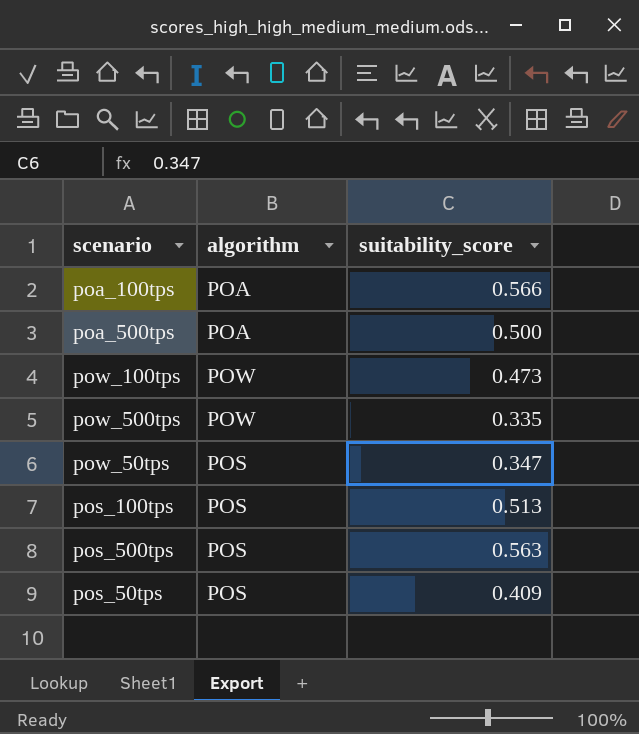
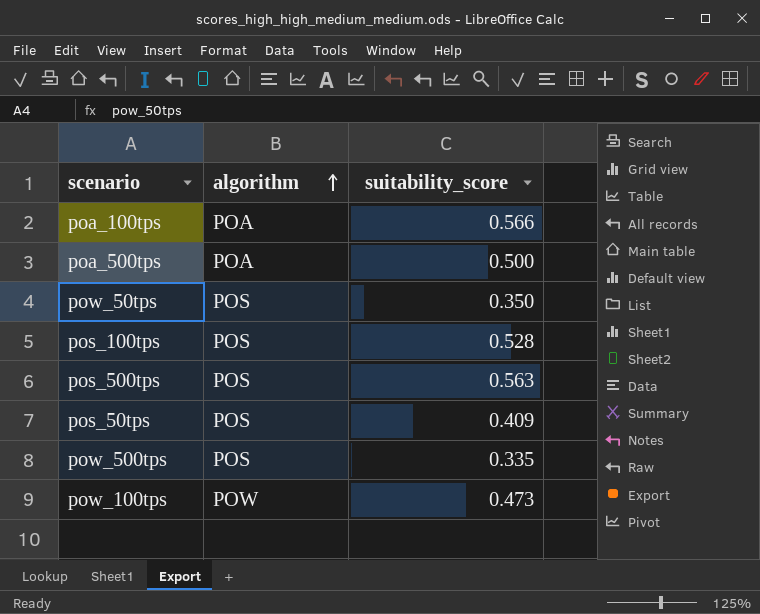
row order: none -> algorithm ascending
pow_50tps | suitability_score: 0.347 -> 0.350
pos_100tps | suitability_score: 0.513 -> 0.528
pow_500tps | algorithm: POW -> POS

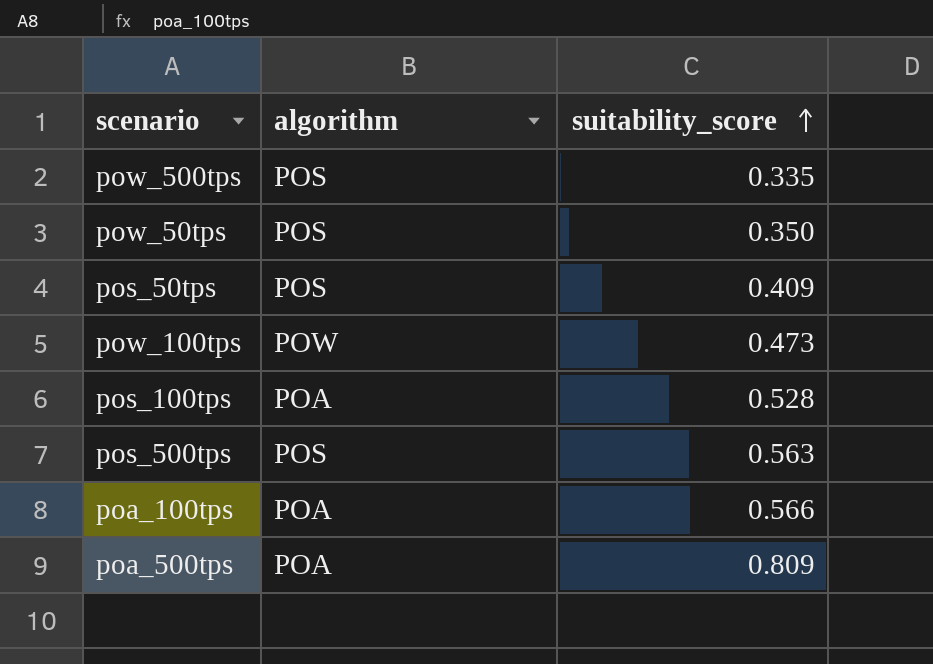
row order: algorithm ascending -> suitability_score ascending
pos_100tps | algorithm: POS -> POA
poa_500tps | suitability_score: 0.500 -> 0.809

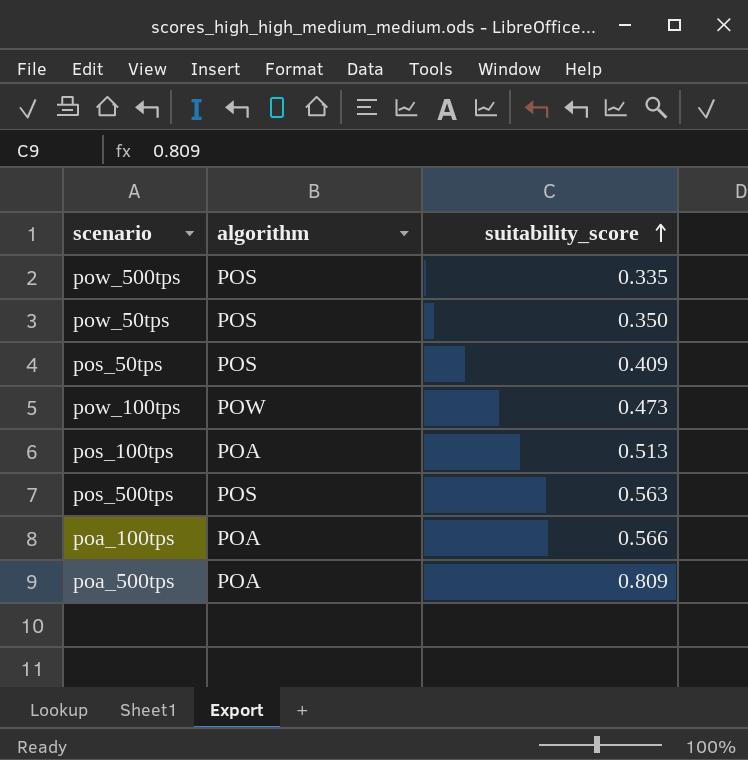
pos_100tps | suitability_score: 0.528 -> 0.513

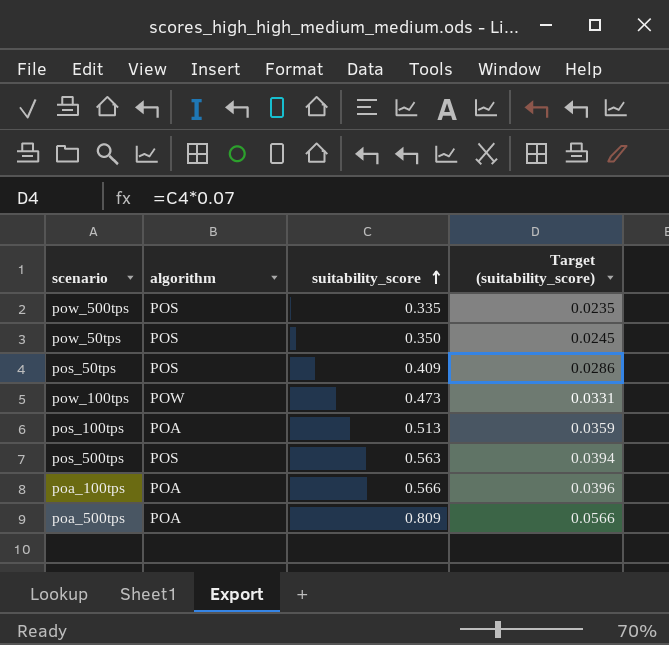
column Target (suitability_score) | formula: none -> [suitability_score] * 0.07

